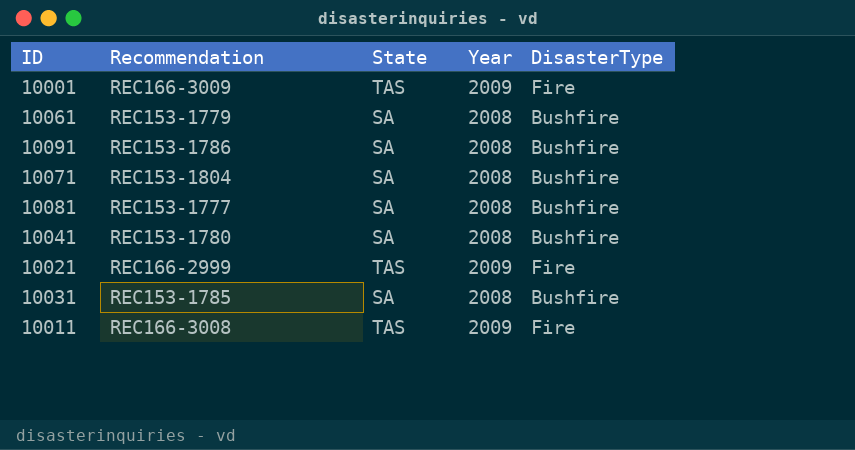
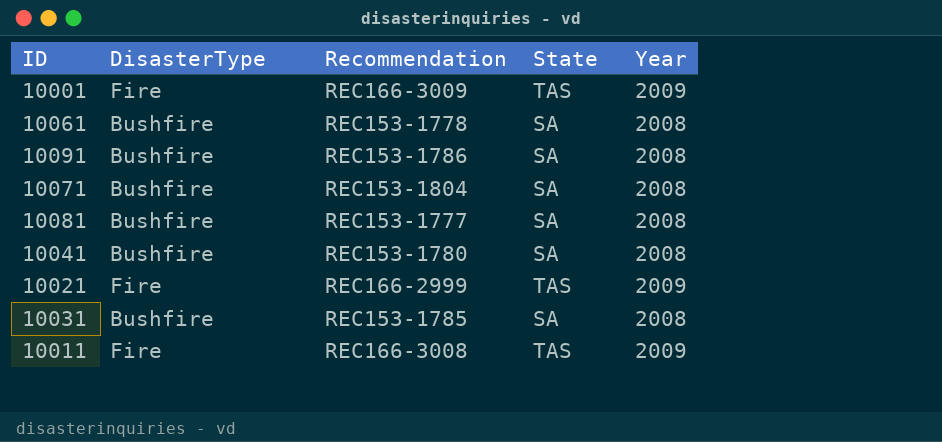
column DisasterType | position: 5 -> 2
10061 | Recommendation: REC153-1779 -> REC153-1778

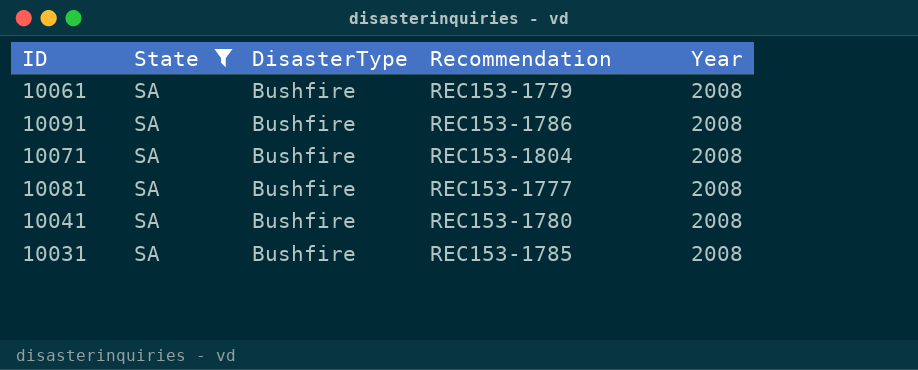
filter: none -> State = SA
column State | position: 4 -> 2
10061 | Recommendation: REC153-1778 -> REC153-1779

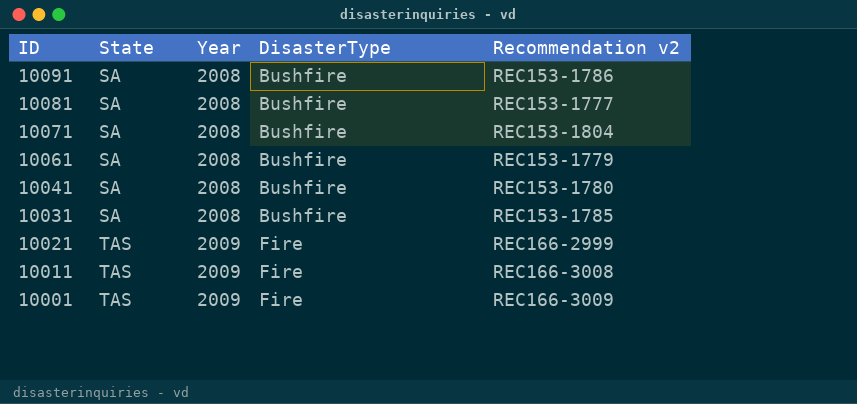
filter: State = SA -> none
row order: none -> ID descending
column Year | position: 5 -> 3
column name: Recommendation -> Recommendation v2

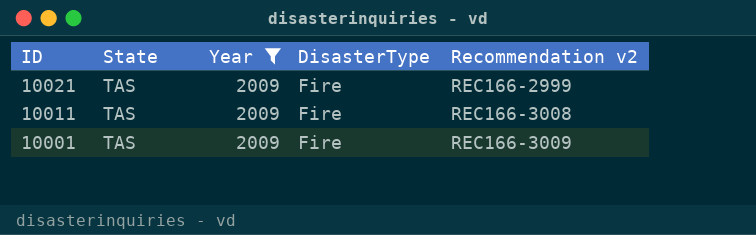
filter: none -> Year = 2009

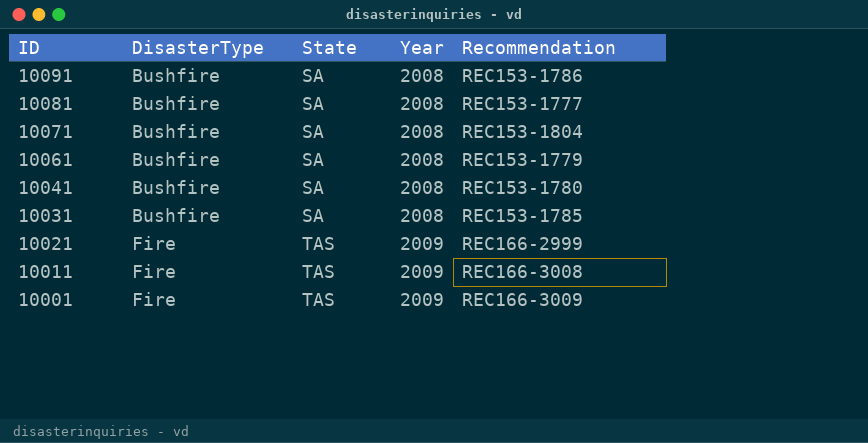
filter: Year = 2009 -> none
column DisasterType | position: 4 -> 2
column name: Recommendation v2 -> Recommendation

